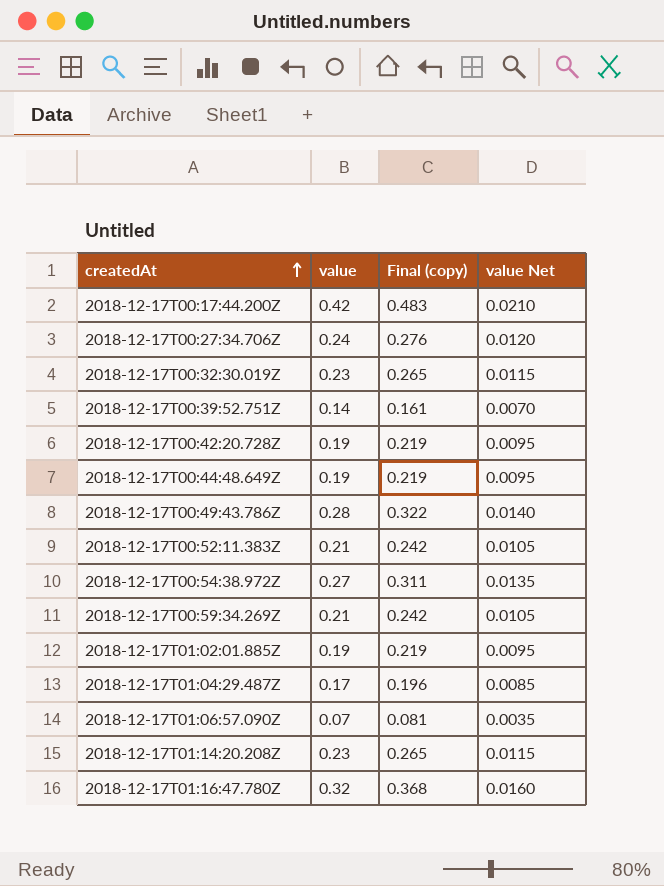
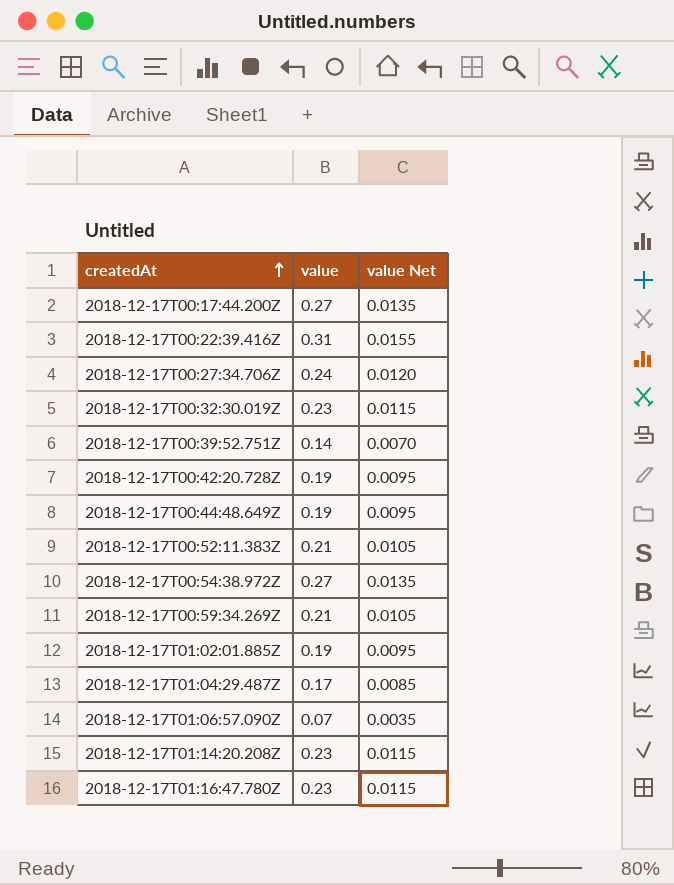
column Final (copy) | formula: [value] * 1.15 -> none
row 2018-12-17T00:49:43.786Z: 0.28 | 0.322 | 0.0140 -> none
2018-12-17T00:17:44.200Z | value: 0.42 -> 0.27
2018-12-17T00:17:44.200Z | value Net: 0.0210 -> 0.0135
row 2018-12-17T00:22:39.416Z: none -> 0.31 | 0.0155
2018-12-17T01:16:47.780Z | value: 0.32 -> 0.23
2018-12-17T01:16:47.780Z | value Net: 0.0160 -> 0.0115

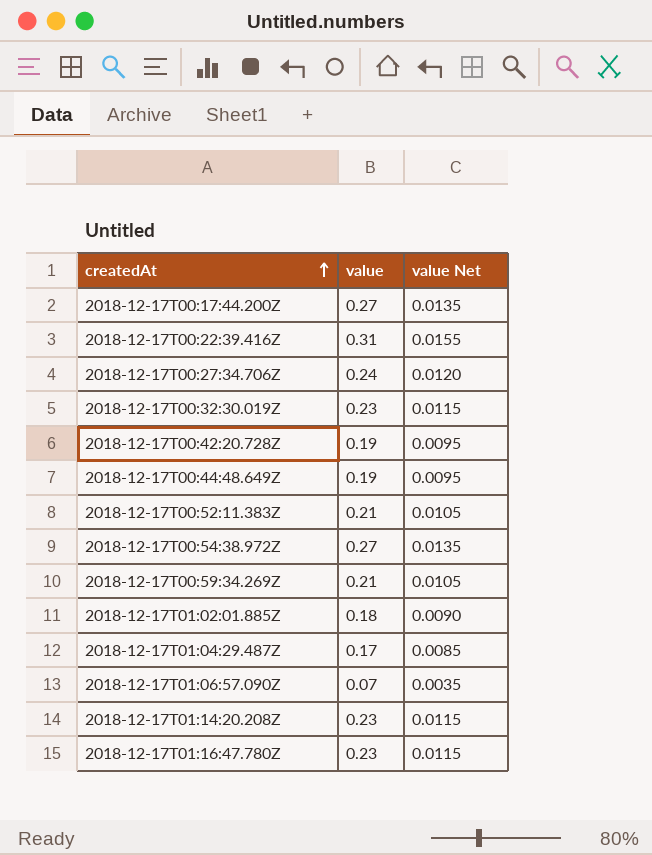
row 2018-12-17T00:39:52.751Z: 0.14 | 0.0070 -> none
2018-12-17T01:02:01.885Z | value: 0.19 -> 0.18
2018-12-17T01:02:01.885Z | value Net: 0.0095 -> 0.0090

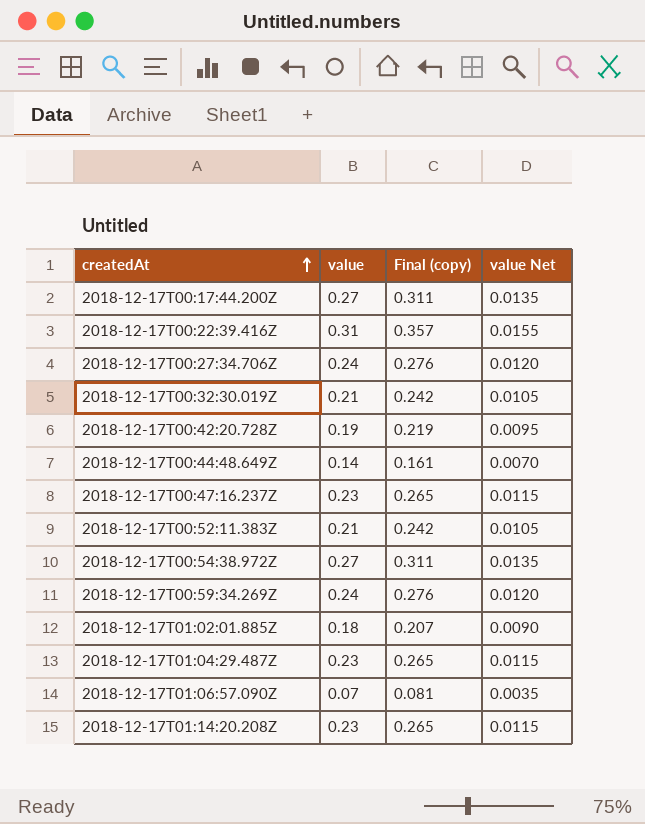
column Final (copy) | formula: none -> [value] * 1.15
row 2018-12-17T01:16:47.780Z: 0.23 | 0.0115 -> none
2018-12-17T00:32:30.019Z | value: 0.23 -> 0.21
2018-12-17T00:32:30.019Z | value Net: 0.0115 -> 0.0105
2018-12-17T00:44:48.649Z | value: 0.19 -> 0.14
2018-12-17T00:44:48.649Z | value Net: 0.0095 -> 0.0070
row 2018-12-17T00:47:16.237Z: none -> 0.23 | 0.265 | 0.0115
2018-12-17T00:59:34.269Z | value: 0.21 -> 0.24
2018-12-17T00:59:34.269Z | value Net: 0.0105 -> 0.0120
2018-12-17T01:04:29.487Z | value: 0.17 -> 0.23
2018-12-17T01:04:29.487Z | value Net: 0.0085 -> 0.0115

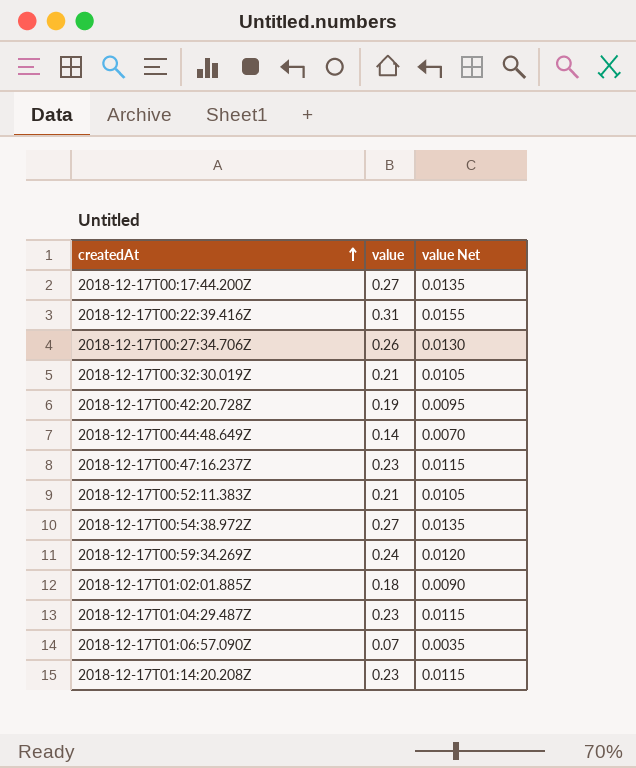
column Final (copy) | formula: [value] * 1.15 -> none
2018-12-17T00:27:34.706Z | value: 0.24 -> 0.26
2018-12-17T00:27:34.706Z | value Net: 0.0120 -> 0.0130

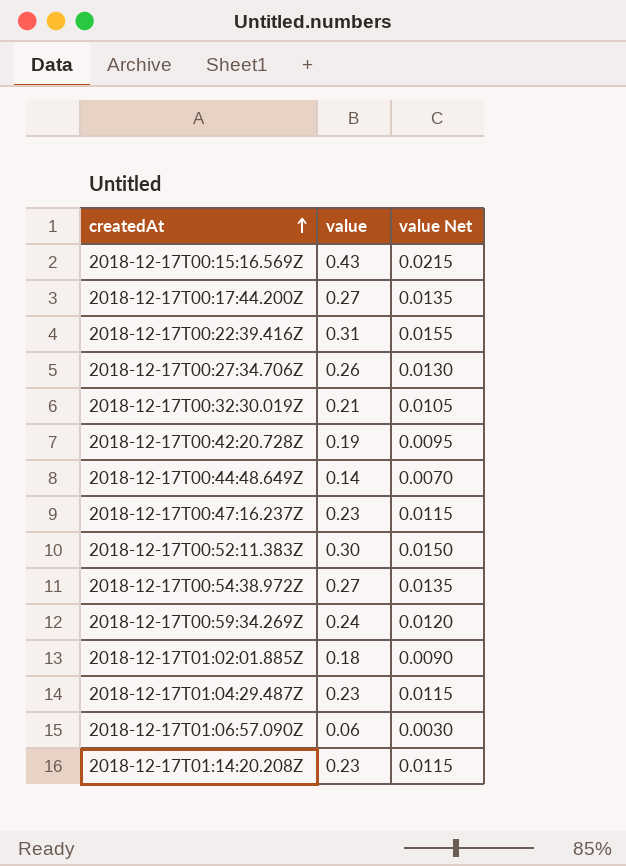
row 2018-12-17T00:15:16.569Z: none -> 0.43 | 0.0215
2018-12-17T00:52:11.383Z | value: 0.21 -> 0.30
2018-12-17T00:52:11.383Z | value Net: 0.0105 -> 0.0150
2018-12-17T01:06:57.090Z | value: 0.07 -> 0.06
2018-12-17T01:06:57.090Z | value Net: 0.0035 -> 0.0030

